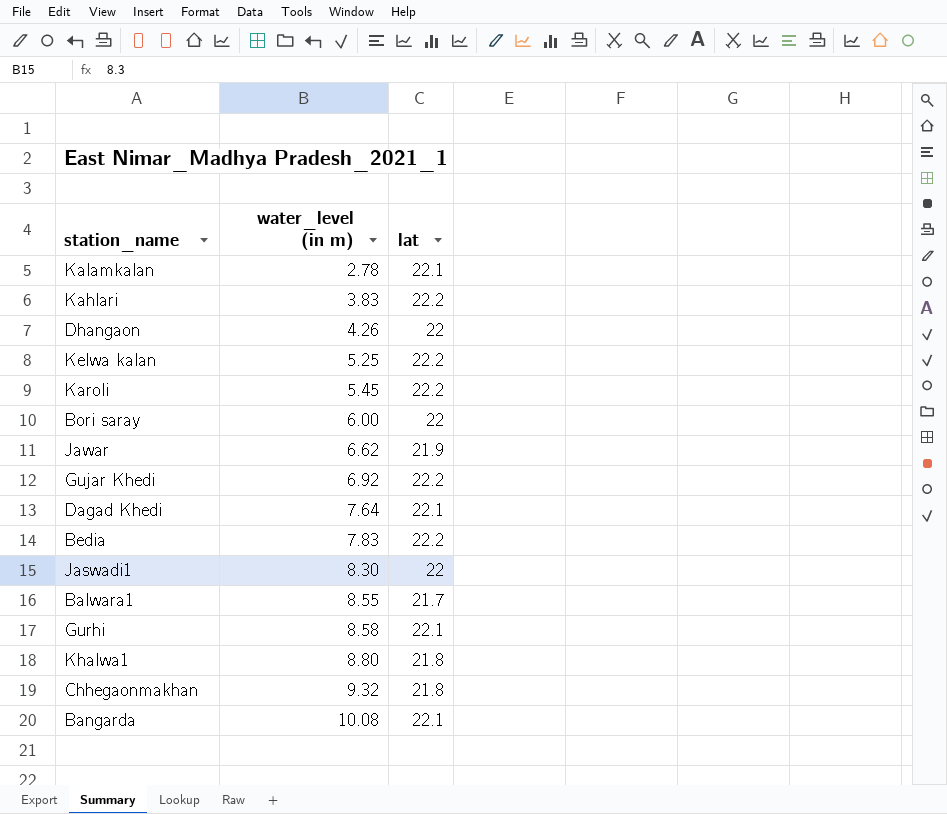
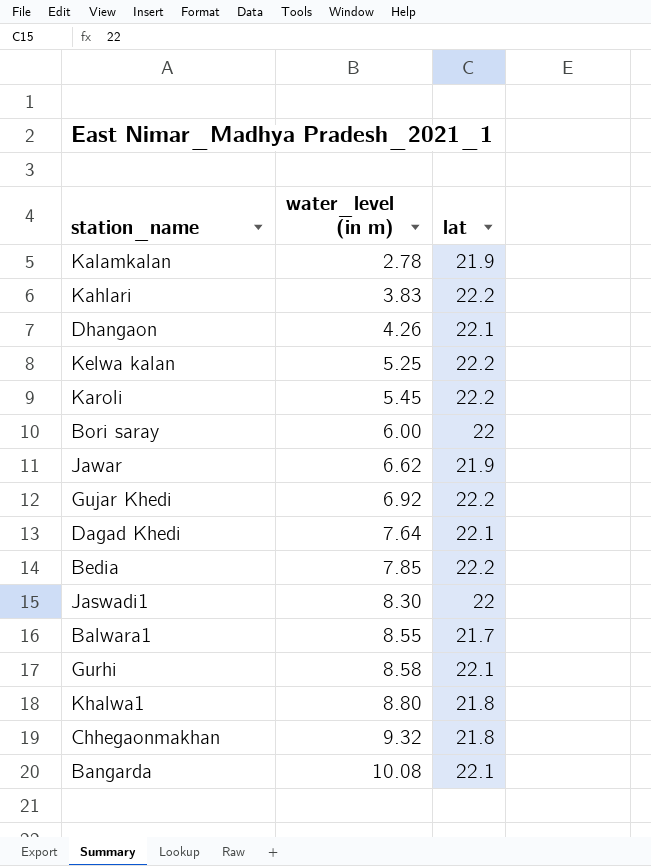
Kalamkalan | lat: 22.1 -> 21.9
Dhangaon | lat: 22 -> 22.1
Bedia | water_level (in m): 7.83 -> 7.85

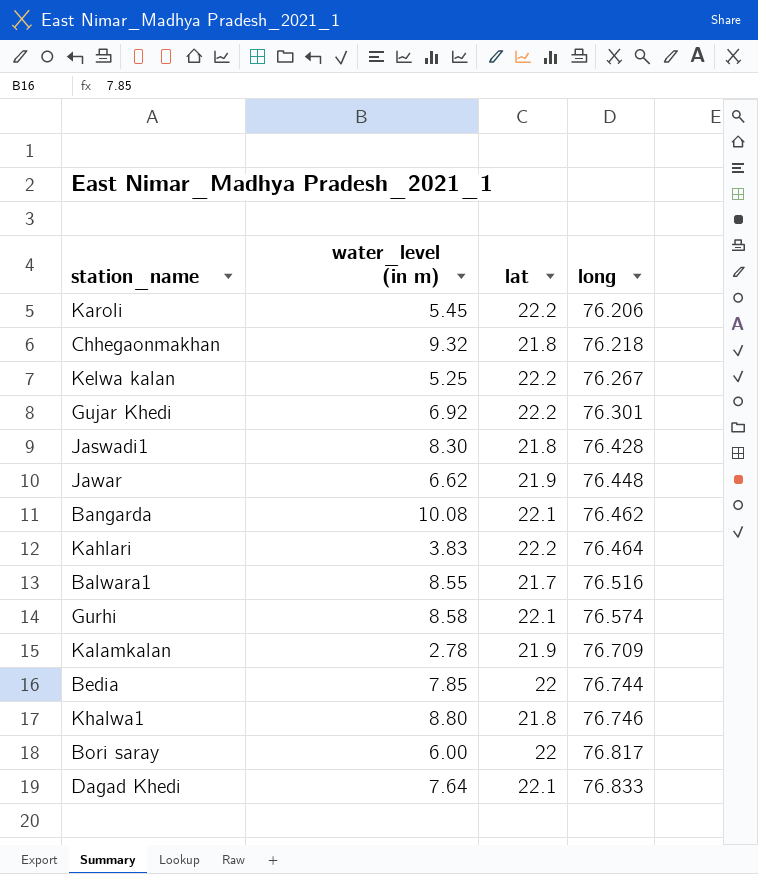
row order: water_level (in m) ascending -> long ascending
column long | position: none -> 4
row Dhangaon: 4.26 | 22.1 -> none
Jaswadi1 | lat: 22 -> 21.8
Bedia | lat: 22.2 -> 22

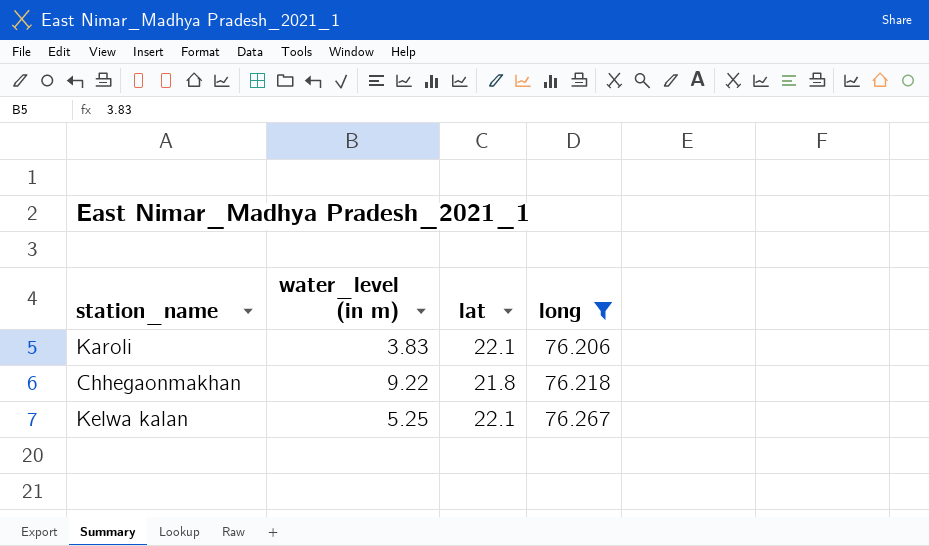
filter: none -> long <= 76.267
Karoli | water_level (in m): 5.45 -> 3.83
Karoli | lat: 22.2 -> 22.1
Chhegaonmakhan | water_level (in m): 9.32 -> 9.22
Kelwa kalan | lat: 22.2 -> 22.1

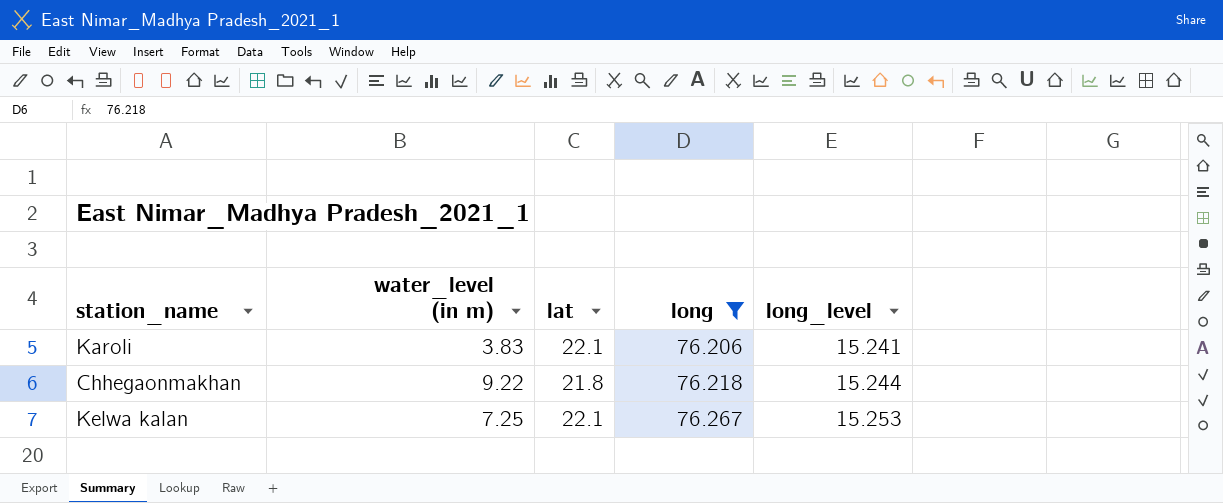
column long_level | formula: none -> [long] * 0.2
Kelwa kalan | water_level (in m): 5.25 -> 7.25

